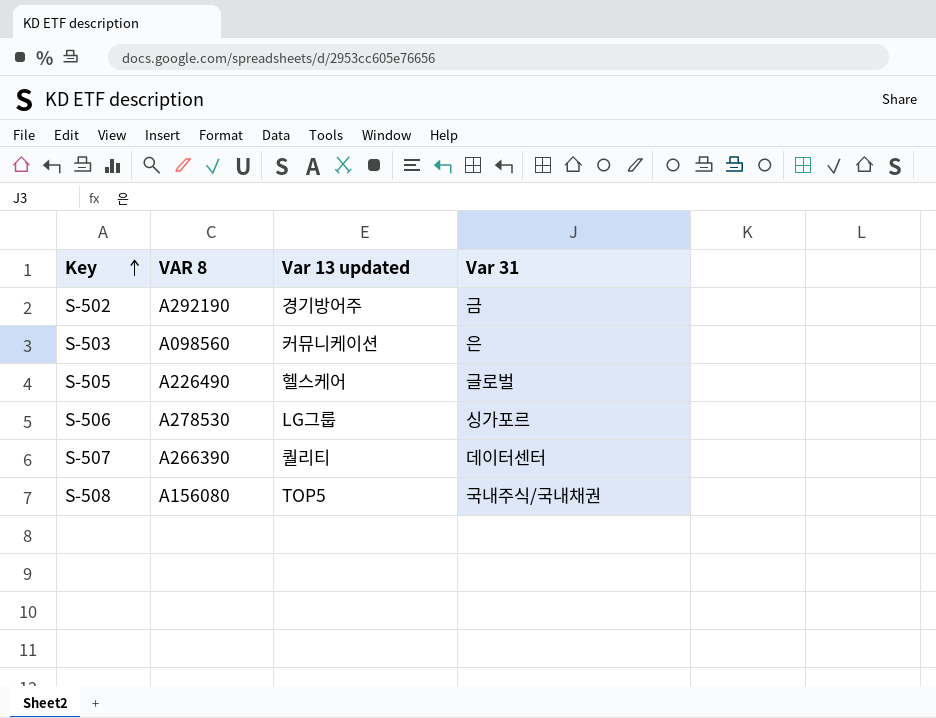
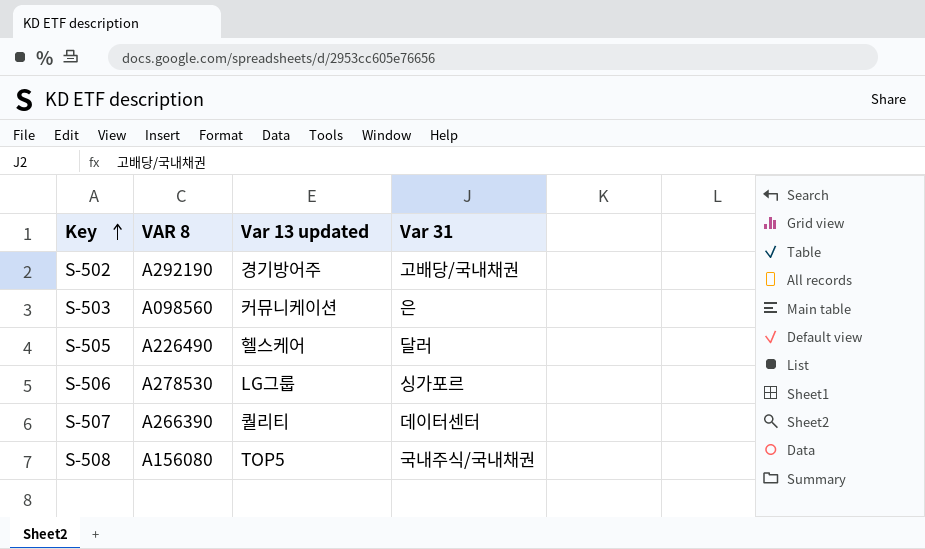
S-502 | Var 31: 금 -> 고배당/국내채권
S-505 | Var 31: 글로벌 -> 달러

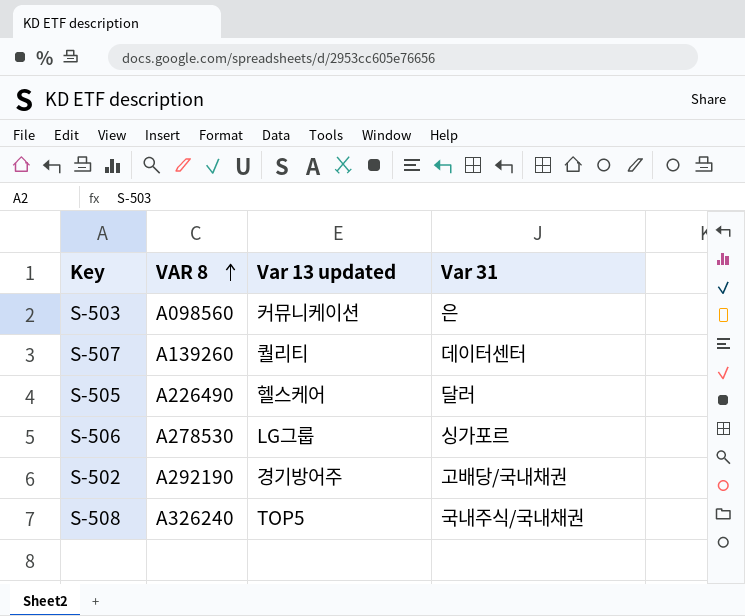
row order: Key ascending -> VAR 8 ascending
S-507 | VAR 8: A266390 -> A139260
S-508 | VAR 8: A156080 -> A326240

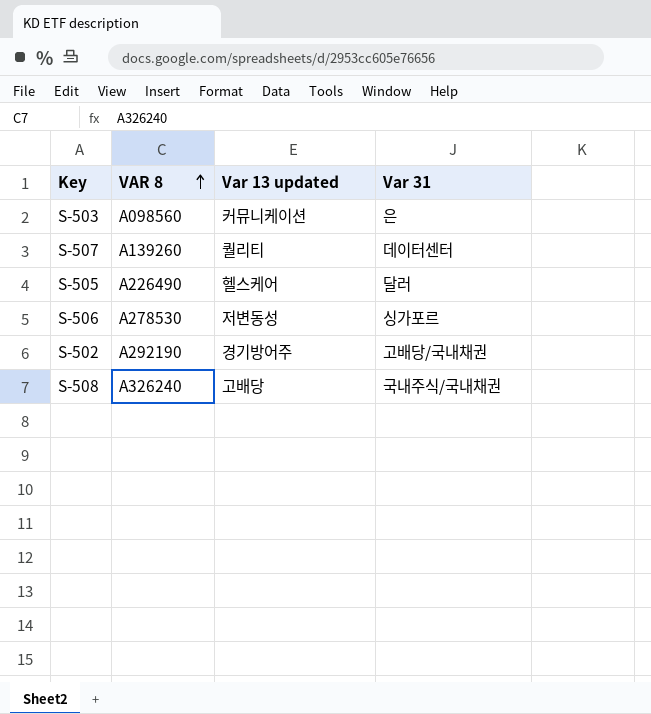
S-506 | Var 13 updated: LG그룹 -> 저변동성
S-508 | Var 13 updated: TOP5 -> 고배당

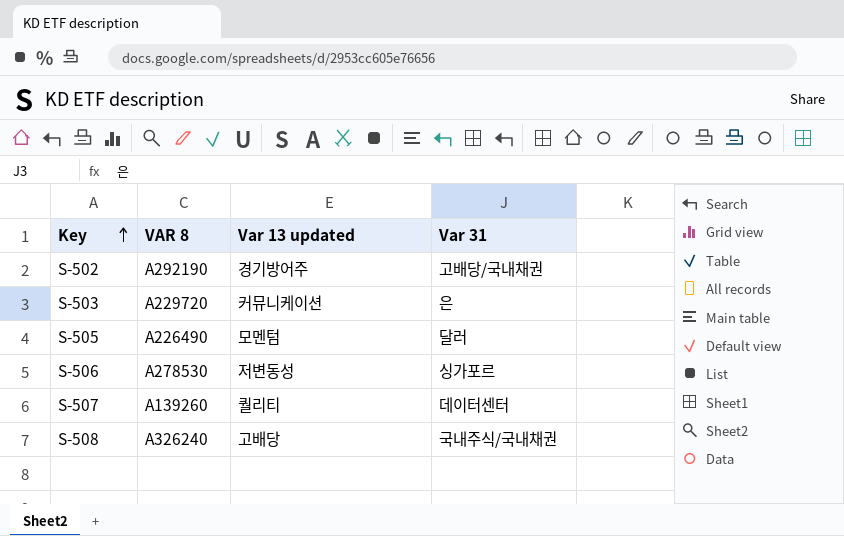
row order: VAR 8 ascending -> Key ascending
S-503 | VAR 8: A098560 -> A229720
S-505 | Var 13 updated: 헬스케어 -> 모멘텀

